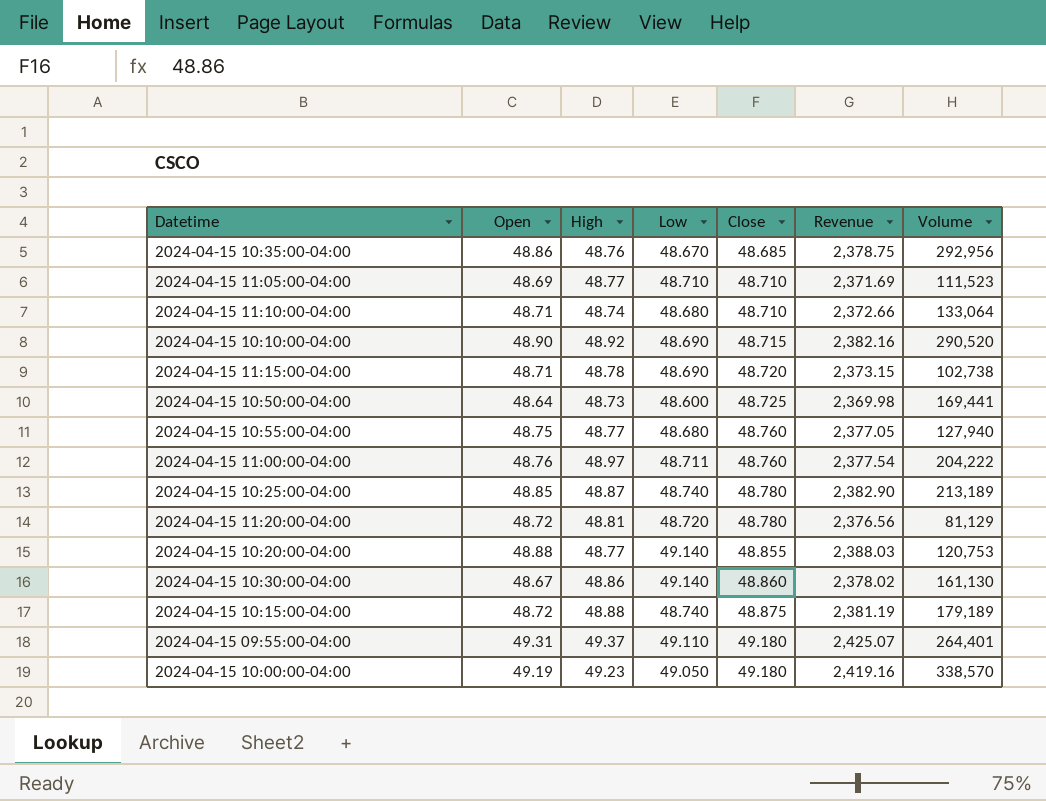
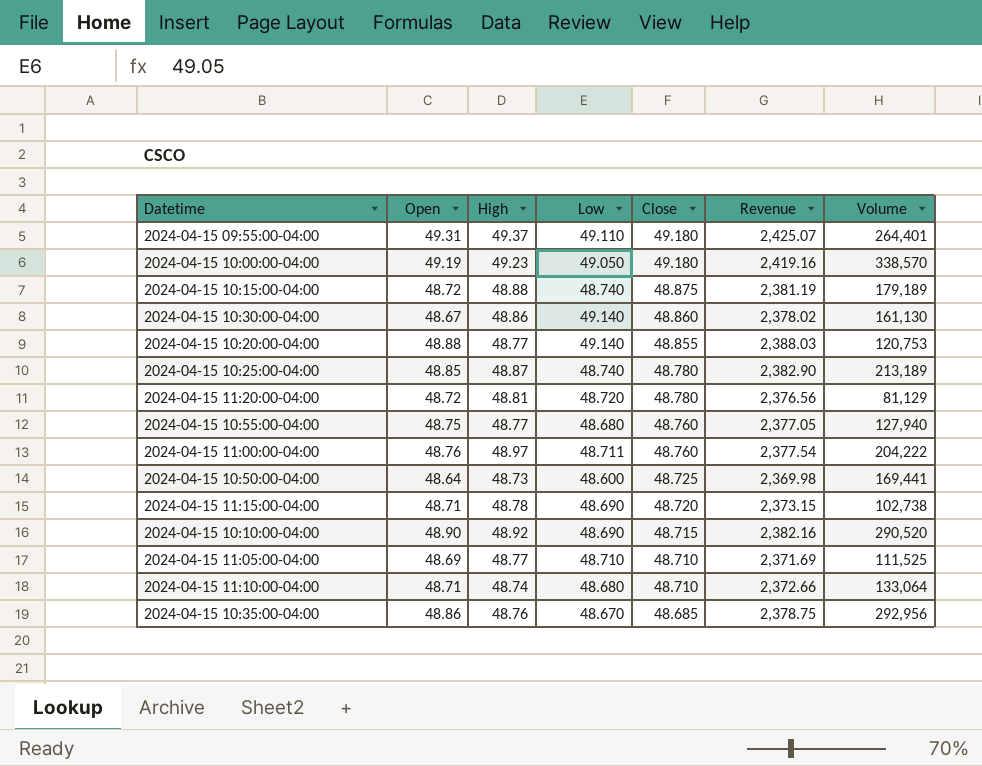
row order: Close ascending -> Close descending
2024-04-15 11:05:00-04:00 | Volume: 111,523 -> 111,525

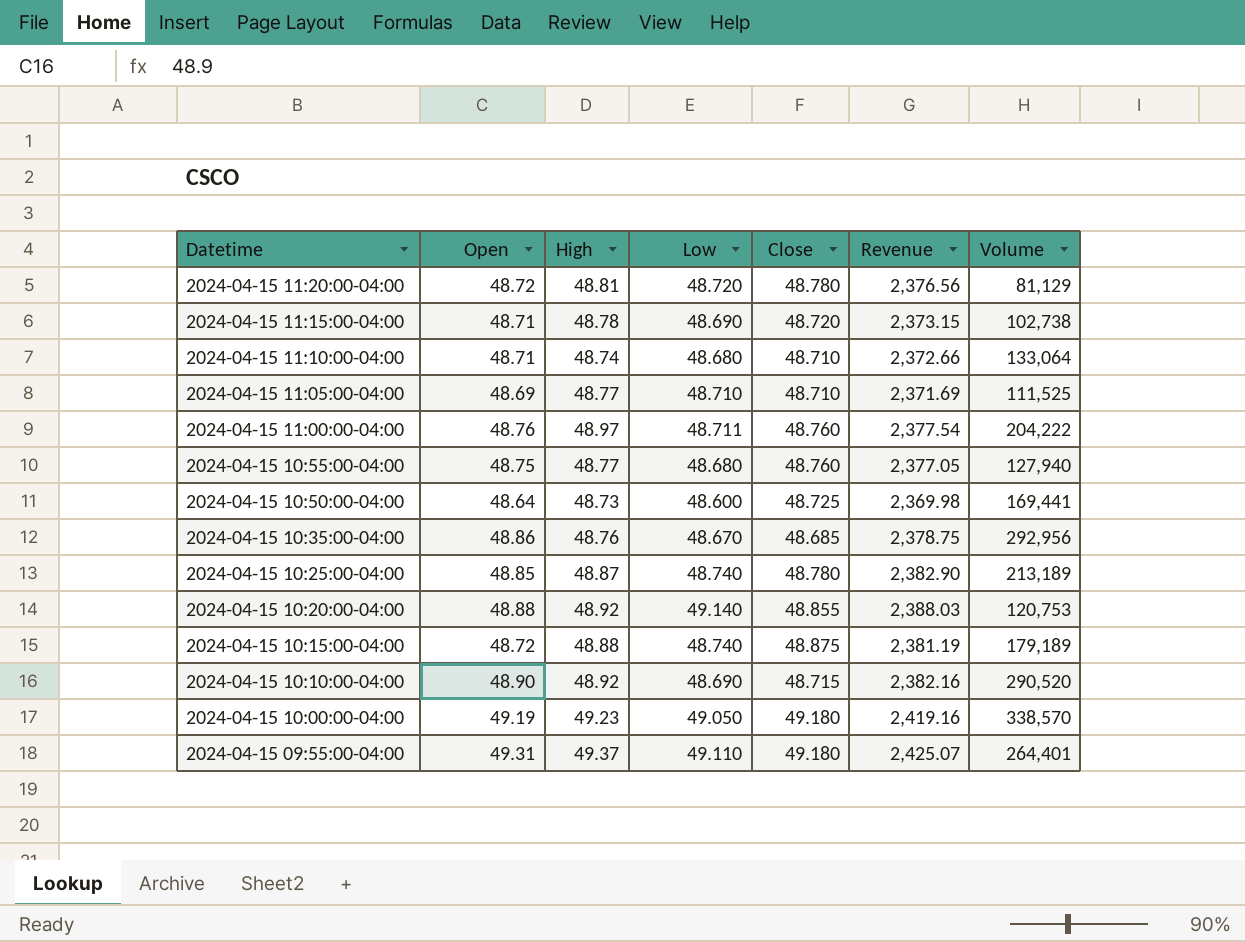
row order: Close descending -> Datetime descending
row 2024-04-15 10:30:00-04:00: 48.67 | 48.86 | 49.140 | 48.860 | 2,378.02 | 161,130 -> none
2024-04-15 10:20:00-04:00 | High: 48.77 -> 48.92

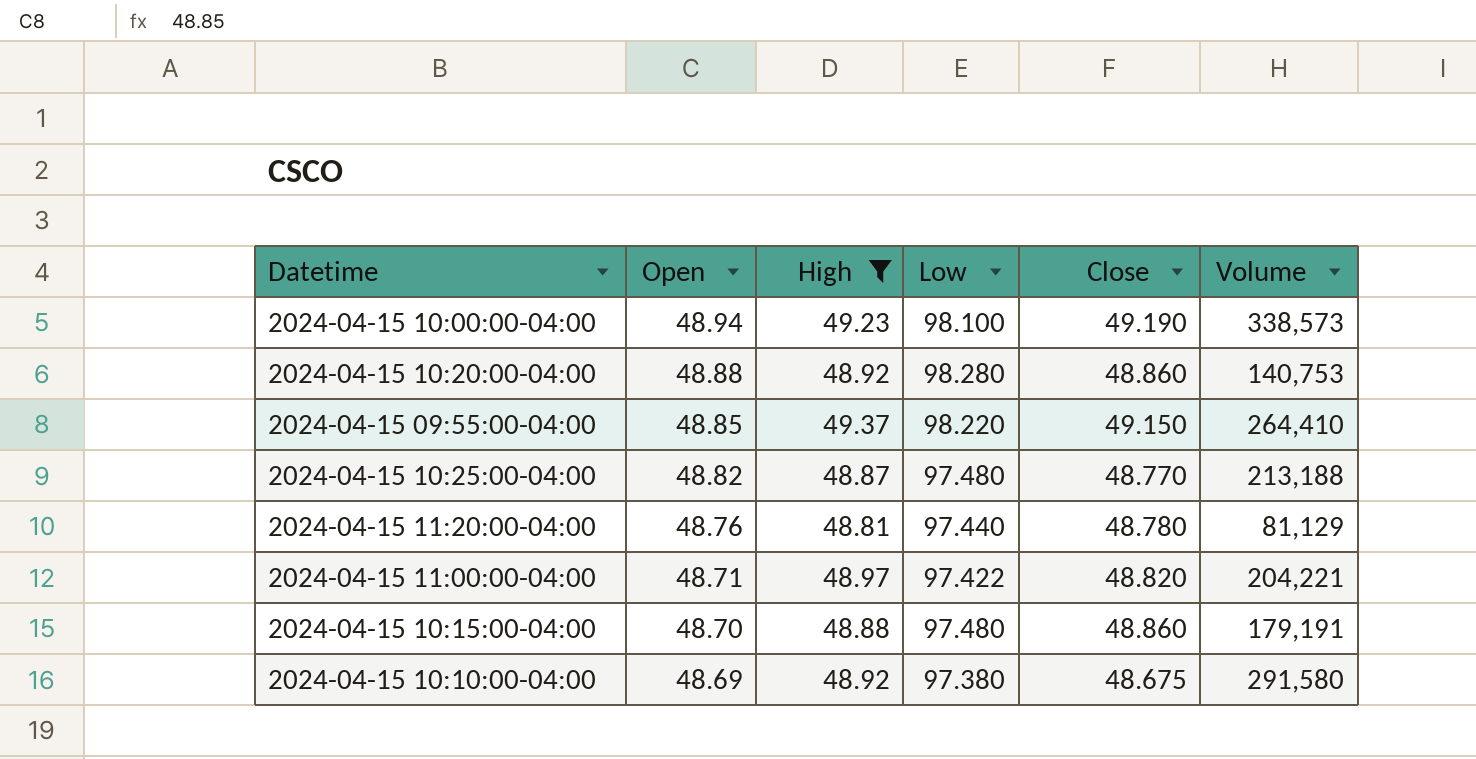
filter: none -> High >= 48.81
row order: Datetime descending -> Open descending
column Revenue | formula: [Open] * [Close] -> none
2024-04-15 10:00:00-04:00 | Open: 49.19 -> 48.94
2024-04-15 10:00:00-04:00 | Low: 49.050 -> 98.100
2024-04-15 10:00:00-04:00 | Close: 49.180 -> 49.190
2024-04-15 10:00:00-04:00 | Volume: 338,570 -> 338,573
2024-04-15 10:20:00-04:00 | Low: 49.140 -> 98.280
2024-04-15 10:20:00-04:00 | Close: 48.855 -> 48.860
2024-04-15 10:20:00-04:00 | Volume: 120,753 -> 140,753
2024-04-15 09:55:00-04:00 | Open: 49.31 -> 48.85
2024-04-15 09:55:00-04:00 | Low: 49.110 -> 98.220
2024-04-15 09:55:00-04:00 | Close: 49.180 -> 49.150
2024-04-15 09:55:00-04:00 | Volume: 264,401 -> 264,410
2024-04-15 10:25:00-04:00 | Open: 48.85 -> 48.82
2024-04-15 10:25:00-04:00 | Low: 48.740 -> 97.480
2024-04-15 10:25:00-04:00 | Close: 48.780 -> 48.770
2024-04-15 10:25:00-04:00 | Volume: 213,189 -> 213,188
2024-04-15 11:20:00-04:00 | Open: 48.72 -> 48.76
2024-04-15 11:20:00-04:00 | Low: 48.720 -> 97.440
2024-04-15 11:00:00-04:00 | Open: 48.76 -> 48.71
2024-04-15 11:00:00-04:00 | Low: 48.711 -> 97.422
2024-04-15 11:00:00-04:00 | Close: 48.760 -> 48.820
2024-04-15 11:00:00-04:00 | Volume: 204,222 -> 204,221
2024-04-15 10:15:00-04:00 | Open: 48.72 -> 48.70
2024-04-15 10:15:00-04:00 | Low: 48.740 -> 97.480
2024-04-15 10:15:00-04:00 | Close: 48.875 -> 48.860
2024-04-15 10:15:00-04:00 | Volume: 179,189 -> 179,191
2024-04-15 10:10:00-04:00 | Open: 48.90 -> 48.69
2024-04-15 10:10:00-04:00 | Low: 48.690 -> 97.380
2024-04-15 10:10:00-04:00 | Close: 48.715 -> 48.675
2024-04-15 10:10:00-04:00 | Volume: 290,520 -> 291,580

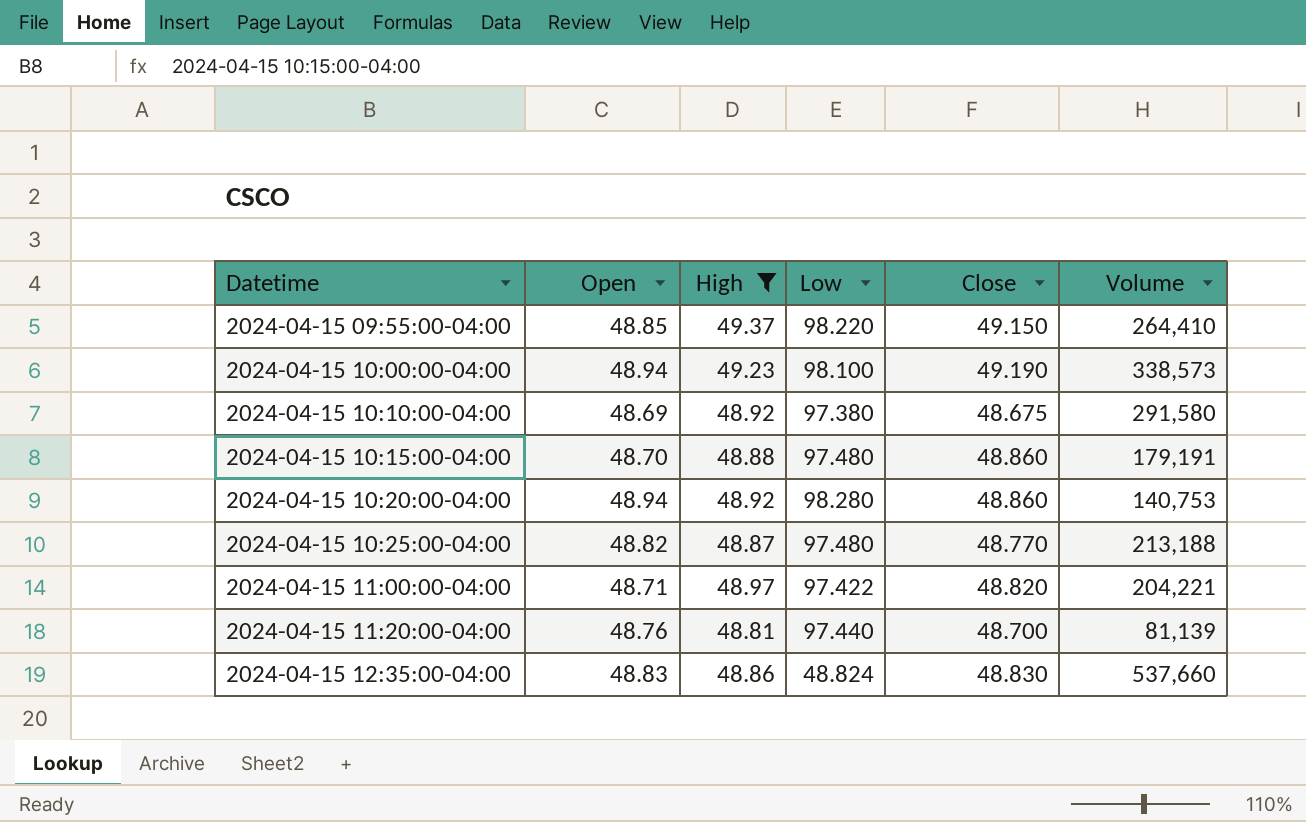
row order: Open descending -> Datetime ascending
2024-04-15 10:20:00-04:00 | Open: 48.88 -> 48.94
2024-04-15 11:20:00-04:00 | Close: 48.780 -> 48.700
2024-04-15 11:20:00-04:00 | Volume: 81,129 -> 81,139
row 2024-04-15 12:35:00-04:00: none -> 48.83 | 48.86 | 48.824 | 48.830 | 537,660

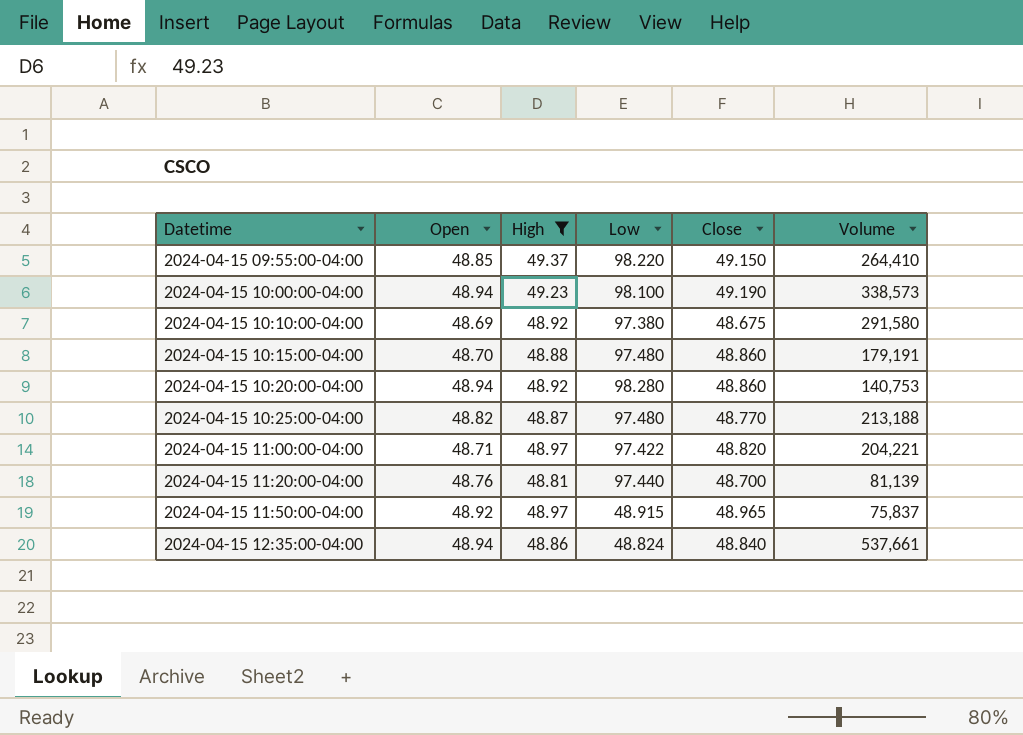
row 2024-04-15 11:50:00-04:00: none -> 48.92 | 48.97 | 48.915 | 48.965 | 75,837
2024-04-15 12:35:00-04:00 | Open: 48.83 -> 48.94
2024-04-15 12:35:00-04:00 | Close: 48.830 -> 48.840
2024-04-15 12:35:00-04:00 | Volume: 537,660 -> 537,661

